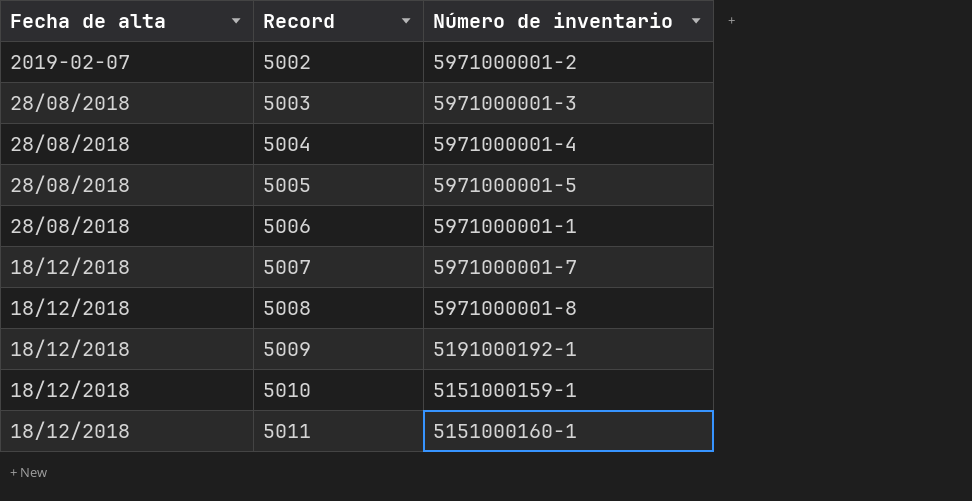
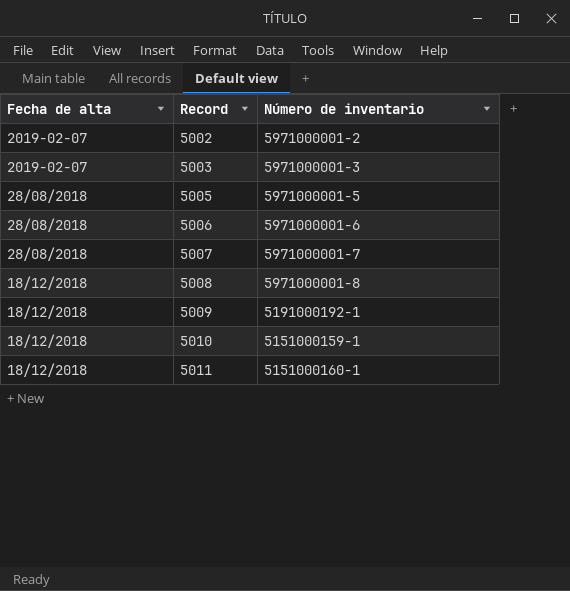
row 5004: 28/08/2018 | 5971000001-4 -> none
5003 | Fecha de alta: 28/08/2018 -> 2019-02-07
5006 | Número de inventario: 5971000001-1 -> 5971000001-6
5007 | Fecha de alta: 18/12/2018 -> 28/08/2018

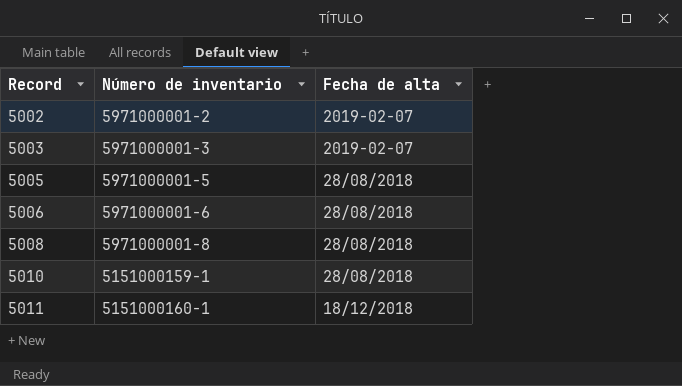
column Fecha de alta | position: 1 -> 3
row 5007: 28/08/2018 | 5971000001-7 -> none
row 5009: 18/12/2018 | 5191000192-1 -> none
5008 | Fecha de alta: 18/12/2018 -> 28/08/2018
5010 | Fecha de alta: 18/12/2018 -> 28/08/2018

